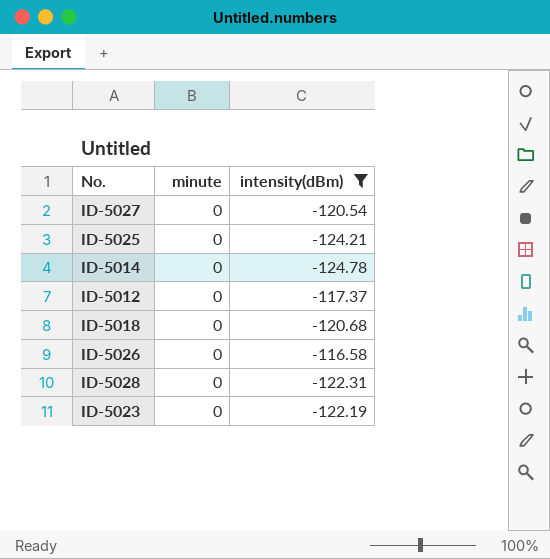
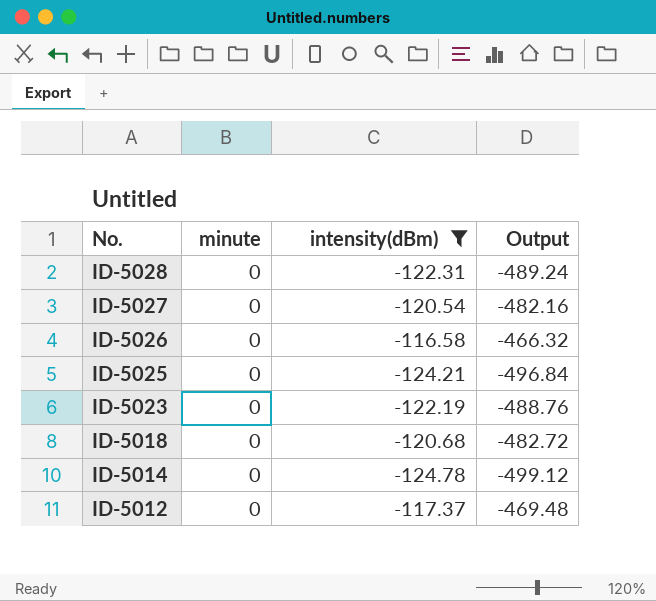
row order: none -> No. descending
column Output | formula: none -> [intensity(dBm)] * 4

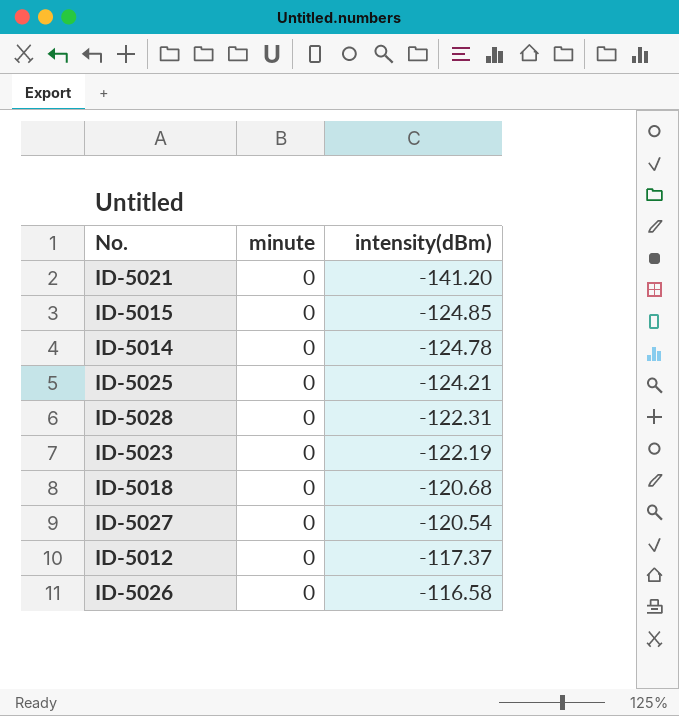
filter: intensity(dBm) >= -124.78 -> none
row order: No. descending -> intensity(dBm) ascending
column Output | formula: [intensity(dBm)] * 4 -> none

